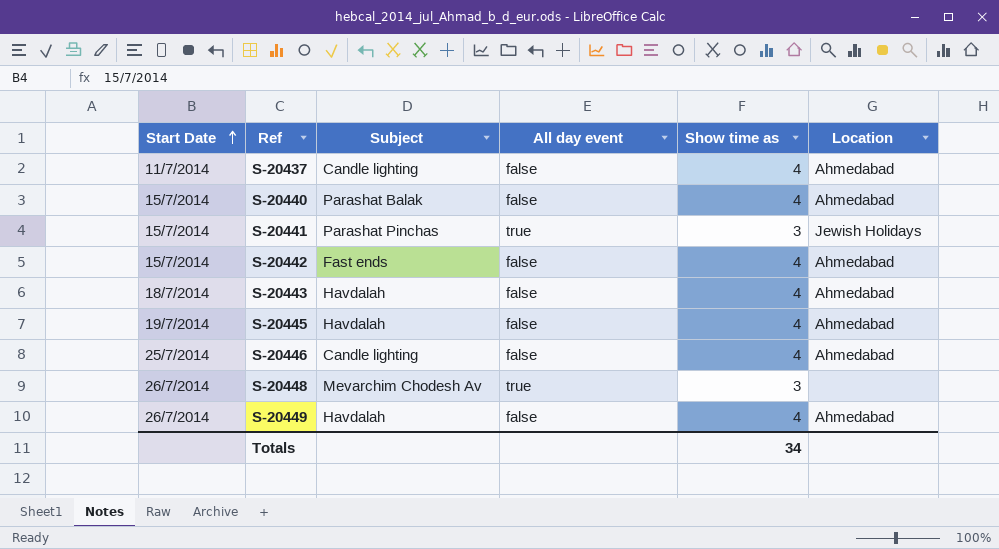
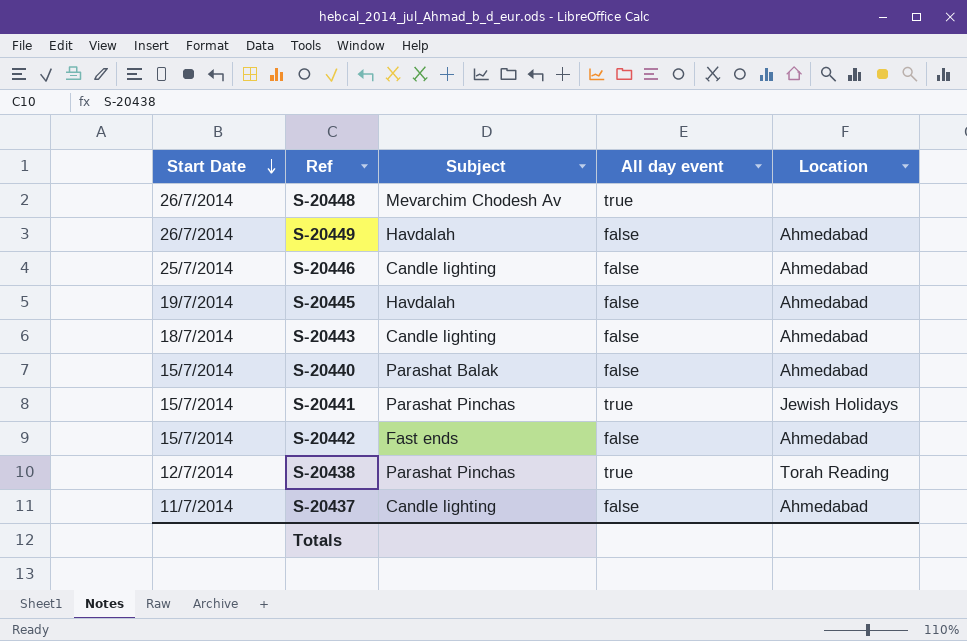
row order: Start Date ascending -> Start Date descending
column Show time as | position: 5 -> none
S-20443 | Subject: Havdalah -> Candle lighting
row S-20438: none -> 12/7/2014 | Parashat Pinchas | true | Torah Reading

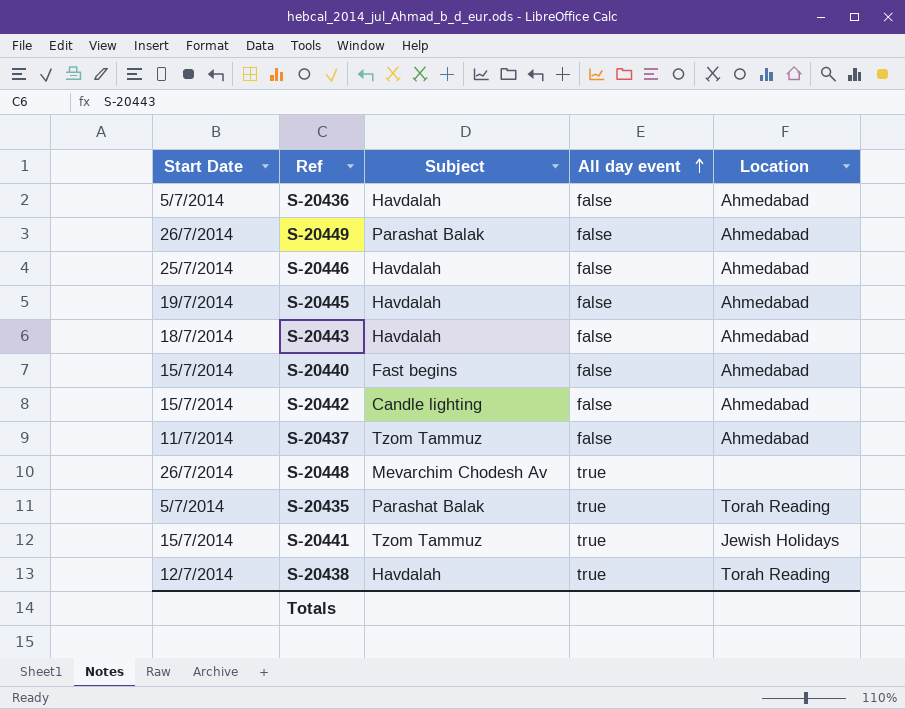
row order: Start Date descending -> All day event ascending
row S-20436: none -> 5/7/2014 | Havdalah | false | Ahmedabad
S-20449 | Subject: Havdalah -> Parashat Balak
S-20446 | Subject: Candle lighting -> Havdalah
S-20443 | Subject: Candle lighting -> Havdalah
S-20440 | Subject: Parashat Balak -> Fast begins
S-20442 | Subject: Fast ends -> Candle lighting
S-20437 | Subject: Candle lighting -> Tzom Tammuz
row S-20435: none -> 5/7/2014 | Parashat Balak | true | Torah Reading
S-20441 | Subject: Parashat Pinchas -> Tzom Tammuz
S-20438 | Subject: Parashat Pinchas -> Havdalah

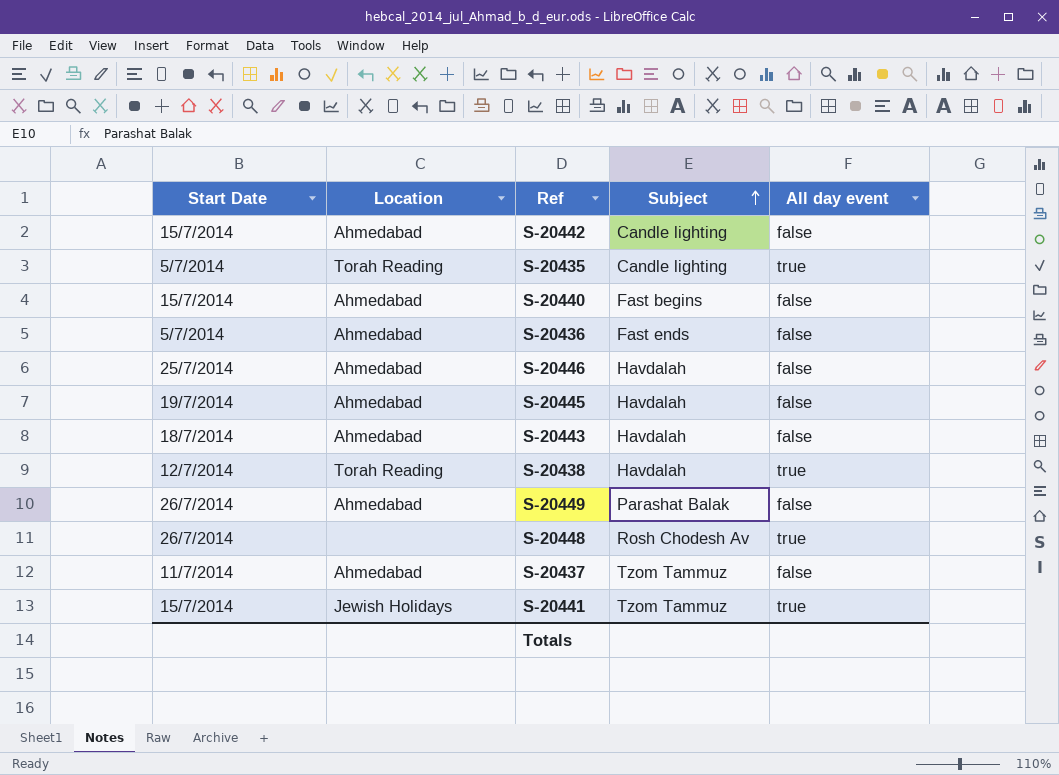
row order: All day event ascending -> Subject ascending
column Location | position: 5 -> 2
S-20435 | Subject: Parashat Balak -> Candle lighting
S-20436 | Subject: Havdalah -> Fast ends
S-20448 | Subject: Mevarchim Chodesh Av -> Rosh Chodesh Av

